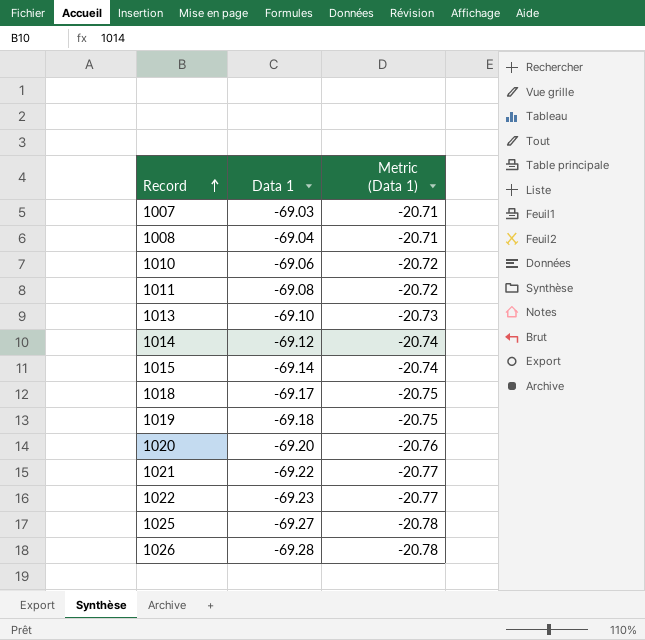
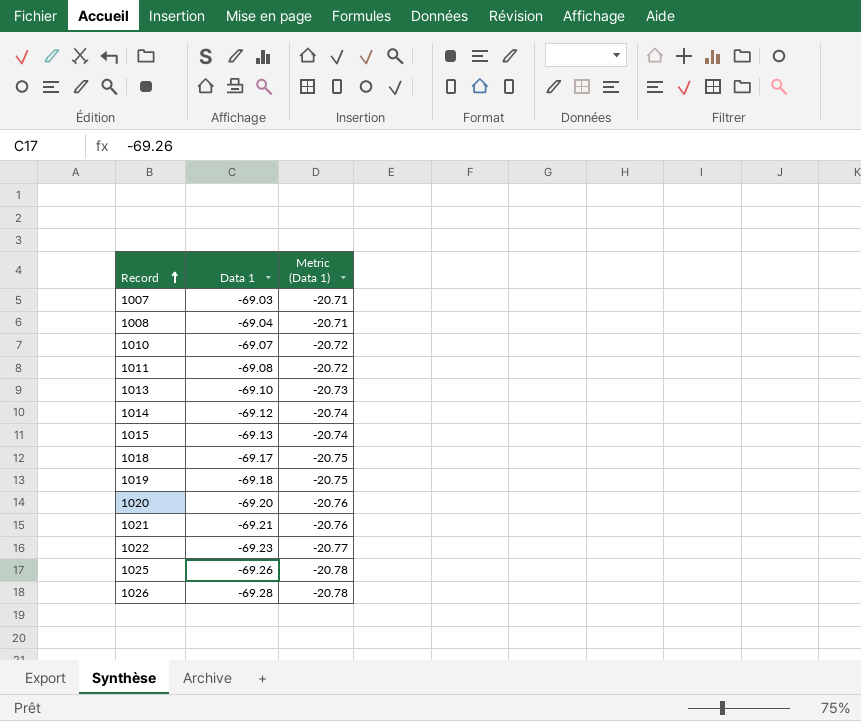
1010 | Data 1: -69.06 -> -69.07
1015 | Data 1: -69.14 -> -69.13
1021 | Data 1: -69.22 -> -69.21
1021 | Metric (Data 1): -20.77 -> -20.76
1025 | Data 1: -69.27 -> -69.26

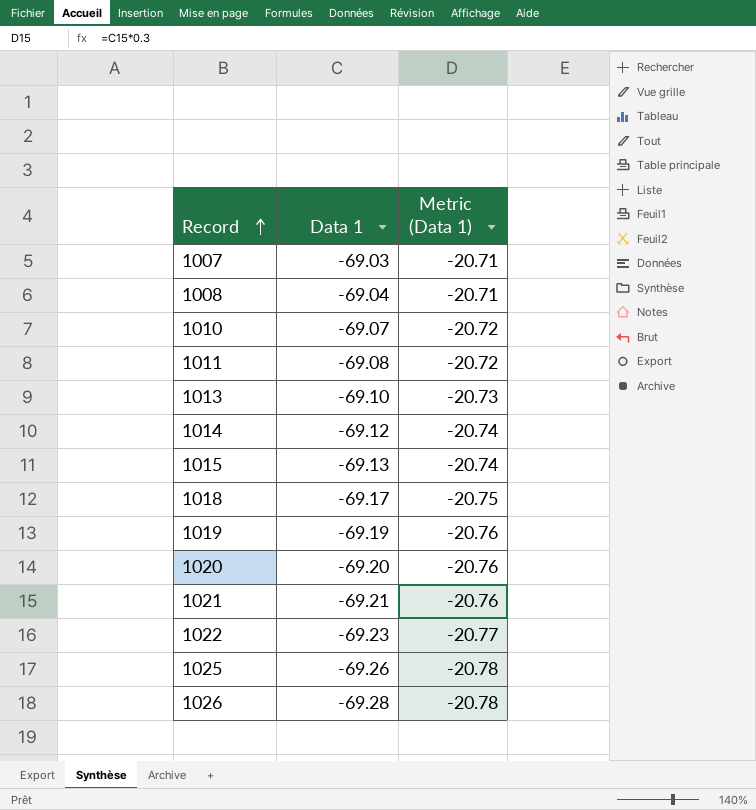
1019 | Data 1: -69.18 -> -69.19
1019 | Metric (Data 1): -20.75 -> -20.76

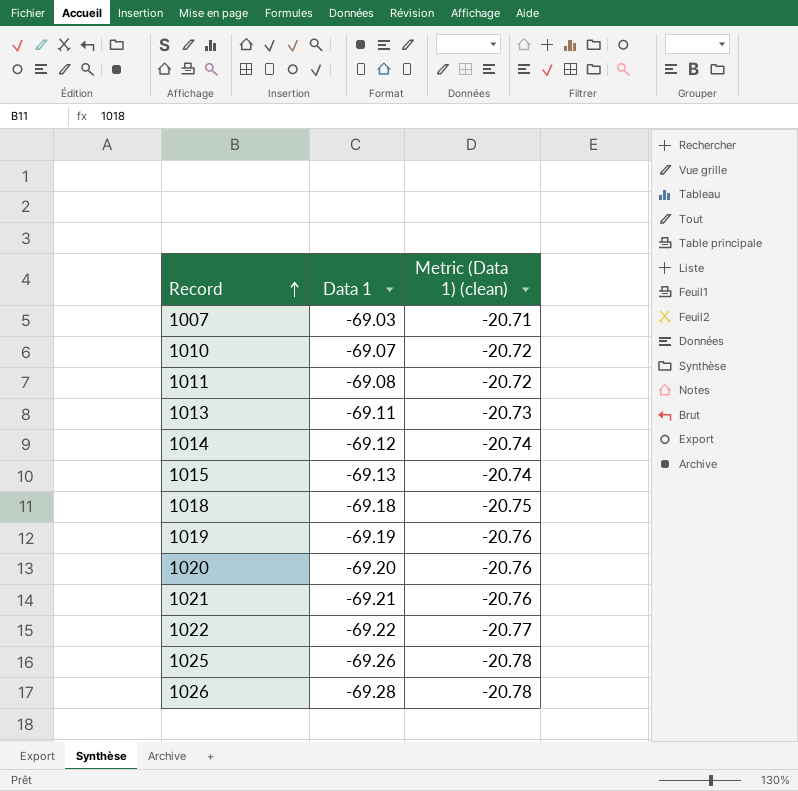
column name: Metric (Data 1) -> Metric (Data 1) (clean)
row 1008: -69.04 | -20.71 -> none
1013 | Data 1: -69.10 -> -69.11
1018 | Data 1: -69.17 -> -69.18
1022 | Data 1: -69.23 -> -69.22

